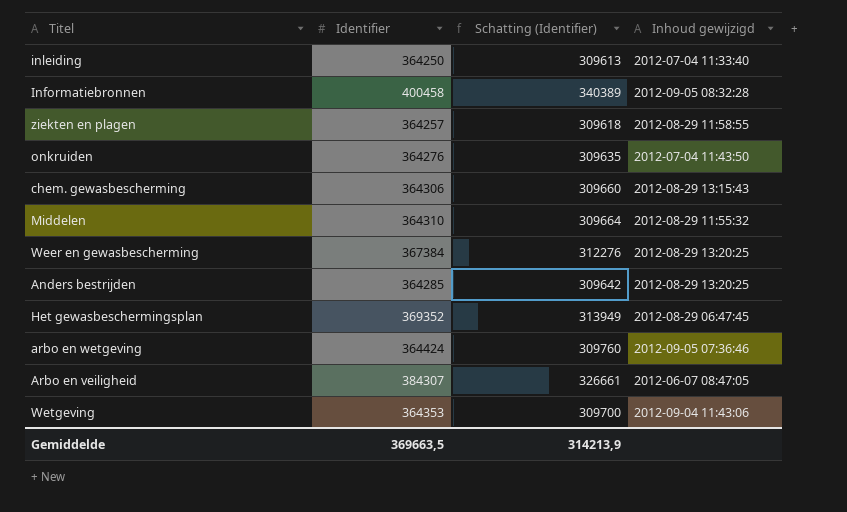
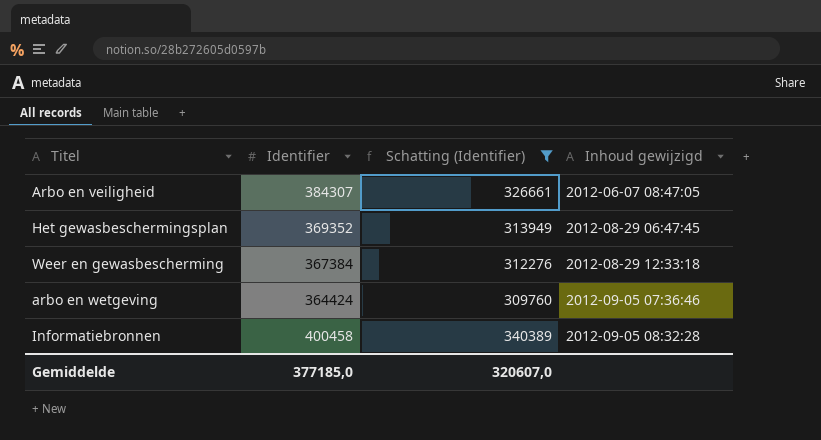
filter: none -> Schatting (Identifier) >= 309760
row order: none -> Inhoud gewijzigd ascending
Weer en gewasbescherming | Inhoud gewijzigd: 2012-08-29 13:20:25 -> 2012-08-29 12:33:18
Gemiddelde | Identifier: 369663,5 -> 377185,0
Gemiddelde | Schatting (Identifier): 314213,9 -> 320607,0

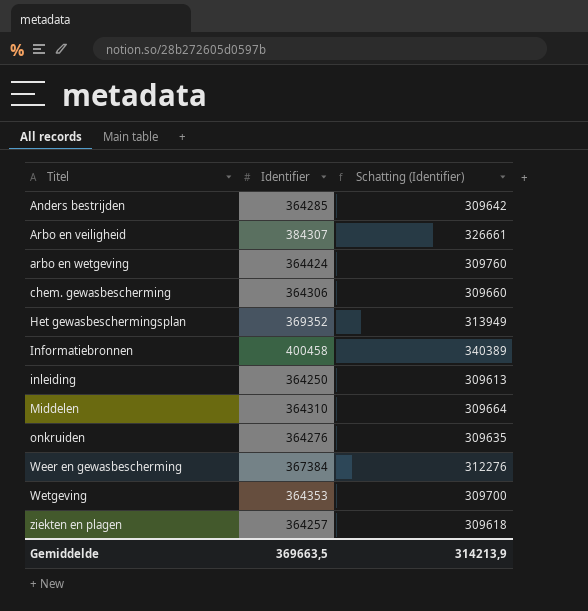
filter: Schatting (Identifier) >= 309760 -> none
row order: Inhoud gewijzigd ascending -> Titel ascending
column Inhoud gewijzigd | position: 4 -> none
Gemiddelde | Identifier: 377185,0 -> 369663,5
Gemiddelde | Schatting (Identifier): 320607,0 -> 314213,9

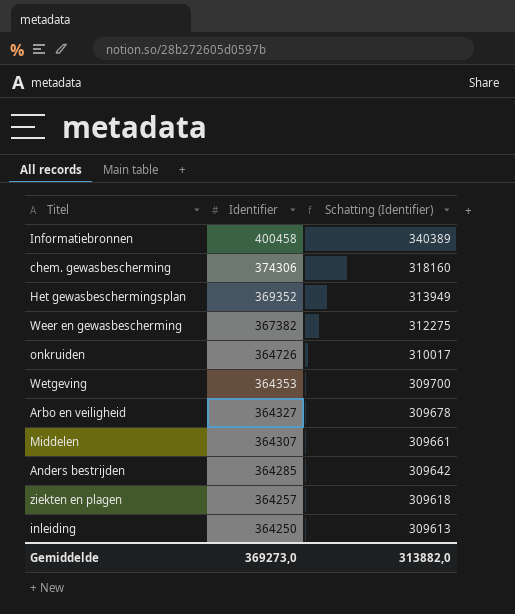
row order: Titel ascending -> Identifier descending
row arbo en wetgeving: 364424 | 309760 -> none
chem. gewasbescherming | Identifier: 364306 -> 374306
chem. gewasbescherming | Schatting (Identifier): 309660 -> 318160
Weer en gewasbescherming | Identifier: 367384 -> 367382
Weer en gewasbescherming | Schatting (Identifier): 312276 -> 312275
onkruiden | Identifier: 364276 -> 364726
onkruiden | Schatting (Identifier): 309635 -> 310017
Arbo en veiligheid | Identifier: 384307 -> 364327
Arbo en veiligheid | Schatting (Identifier): 326661 -> 309678
Middelen | Identifier: 364310 -> 364307
Middelen | Schatting (Identifier): 309664 -> 309661
Gemiddelde | Identifier: 369663,5 -> 369273,0
Gemiddelde | Schatting (Identifier): 314213,9 -> 313882,0

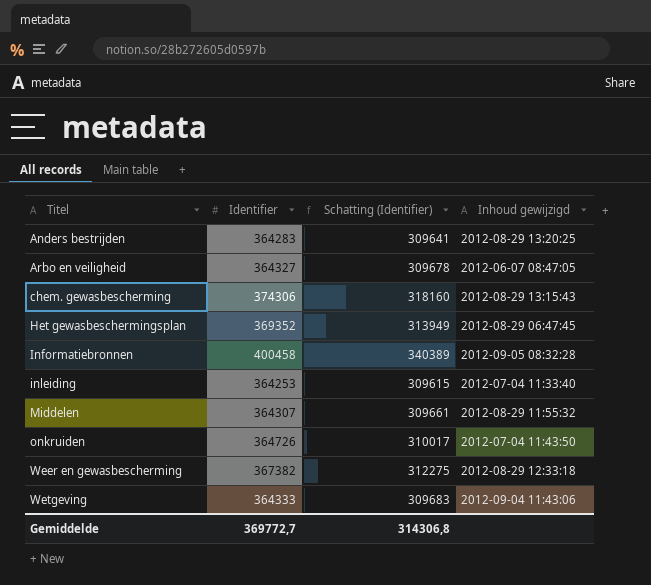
row order: Identifier descending -> Titel ascending
column Inhoud gewijzigd | position: none -> 4
row ziekten en plagen: 364257 | 309618 -> none
Anders bestrijden | Identifier: 364285 -> 364283
Anders bestrijden | Schatting (Identifier): 309642 -> 309641
inleiding | Identifier: 364250 -> 364253
inleiding | Schatting (Identifier): 309613 -> 309615
Wetgeving | Identifier: 364353 -> 364333
Wetgeving | Schatting (Identifier): 309700 -> 309683
Gemiddelde | Identifier: 369273,0 -> 369772,7
Gemiddelde | Schatting (Identifier): 313882,0 -> 314306,8

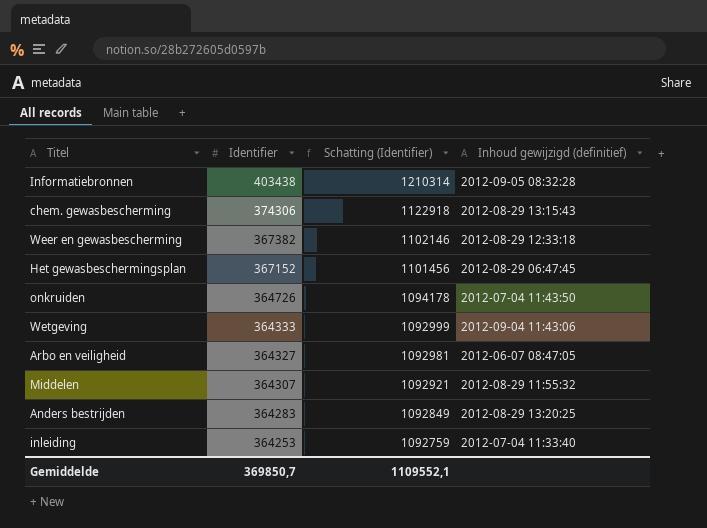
row order: Titel ascending -> Identifier descending
column Schatting (Identifier) | formula: [Identifier] * 0,85 -> [Identifier] * 3
column name: Inhoud gewijzigd -> Inhoud gewijzigd (definitief)
Informatiebronnen | Identifier: 400458 -> 403438
Het gewasbeschermingsplan | Identifier: 369352 -> 367152
Gemiddelde | Identifier: 369772,7 -> 369850,7
Gemiddelde | Schatting (Identifier): 314306,8 -> 1109552,1

